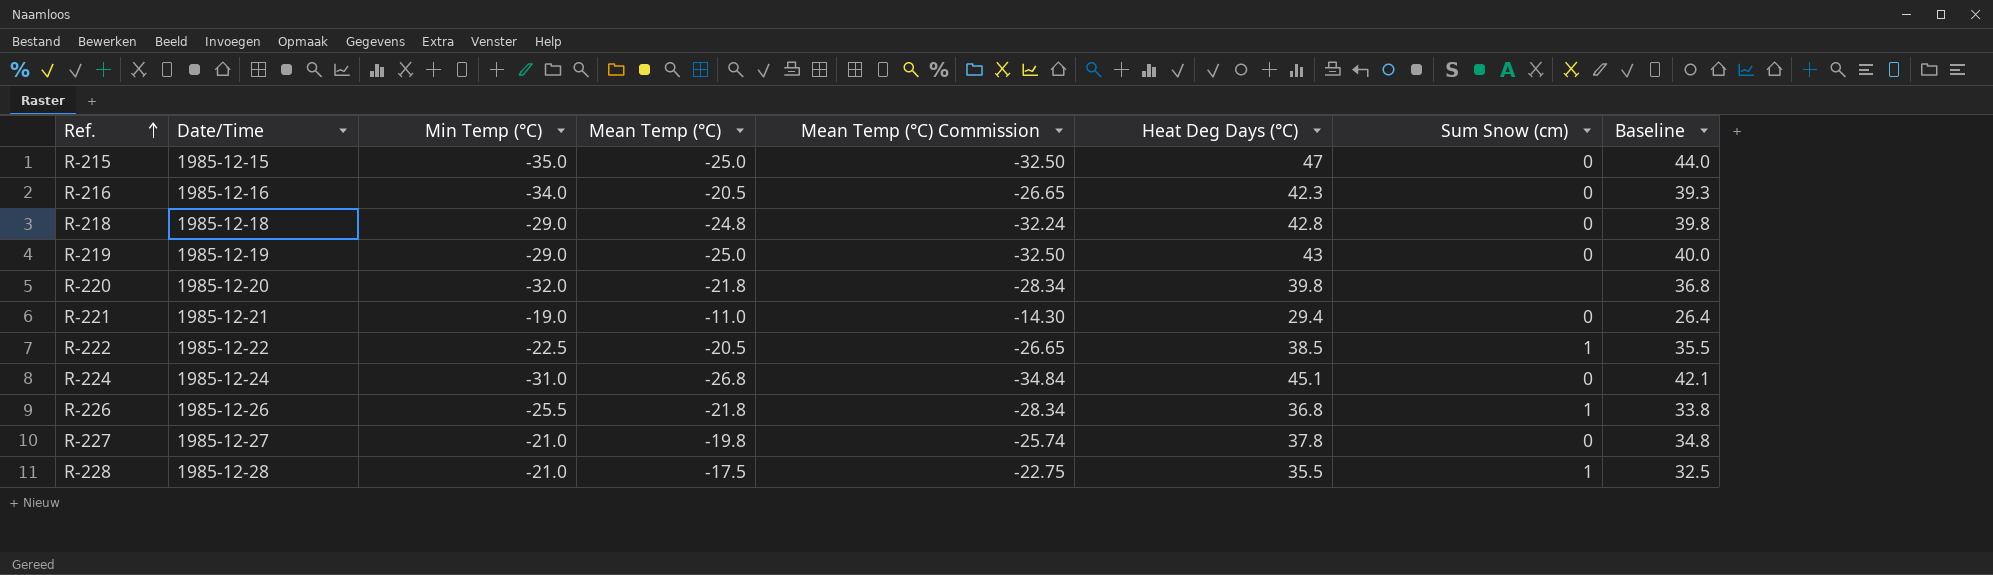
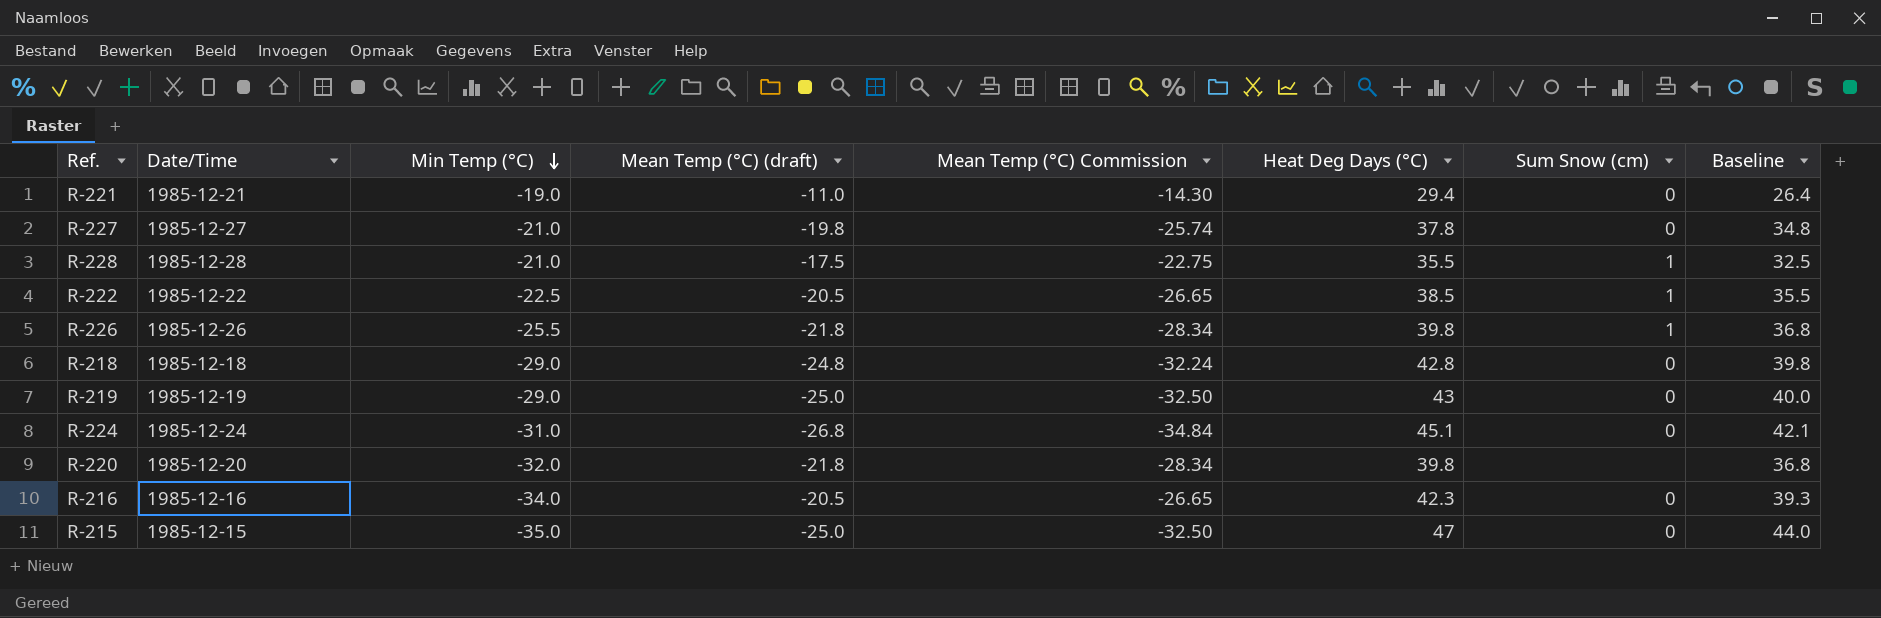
row order: Ref. ascending -> Min Temp (°C) descending
column name: Mean Temp (°C) -> Mean Temp (°C) (draft)
R-226 | Heat Deg Days (°C): 36.8 -> 39.8
R-226 | Baseline: 33.8 -> 36.8

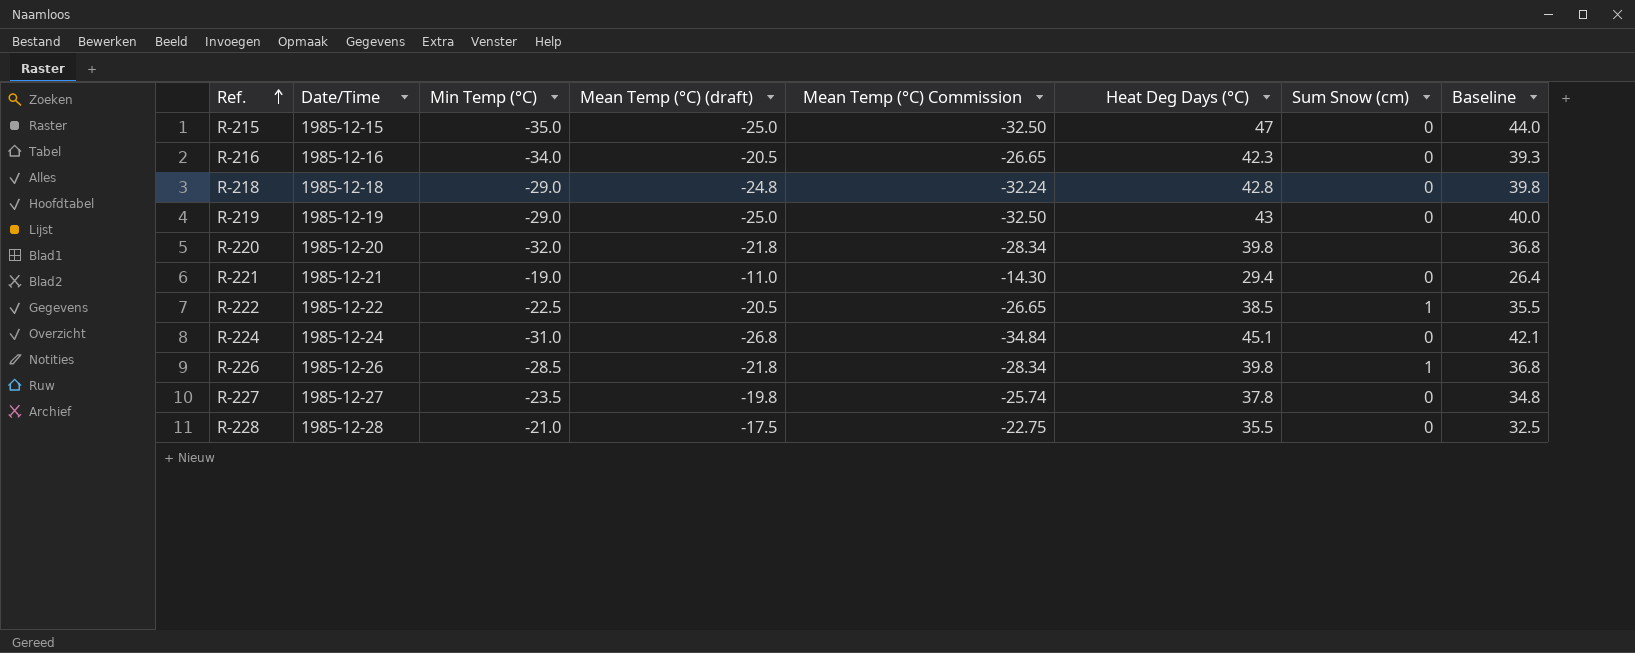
row order: Min Temp (°C) descending -> Ref. ascending
R-226 | Min Temp (°C): -25.5 -> -28.5
R-227 | Min Temp (°C): -21.0 -> -23.5
R-228 | Sum Snow (cm): 1 -> 0

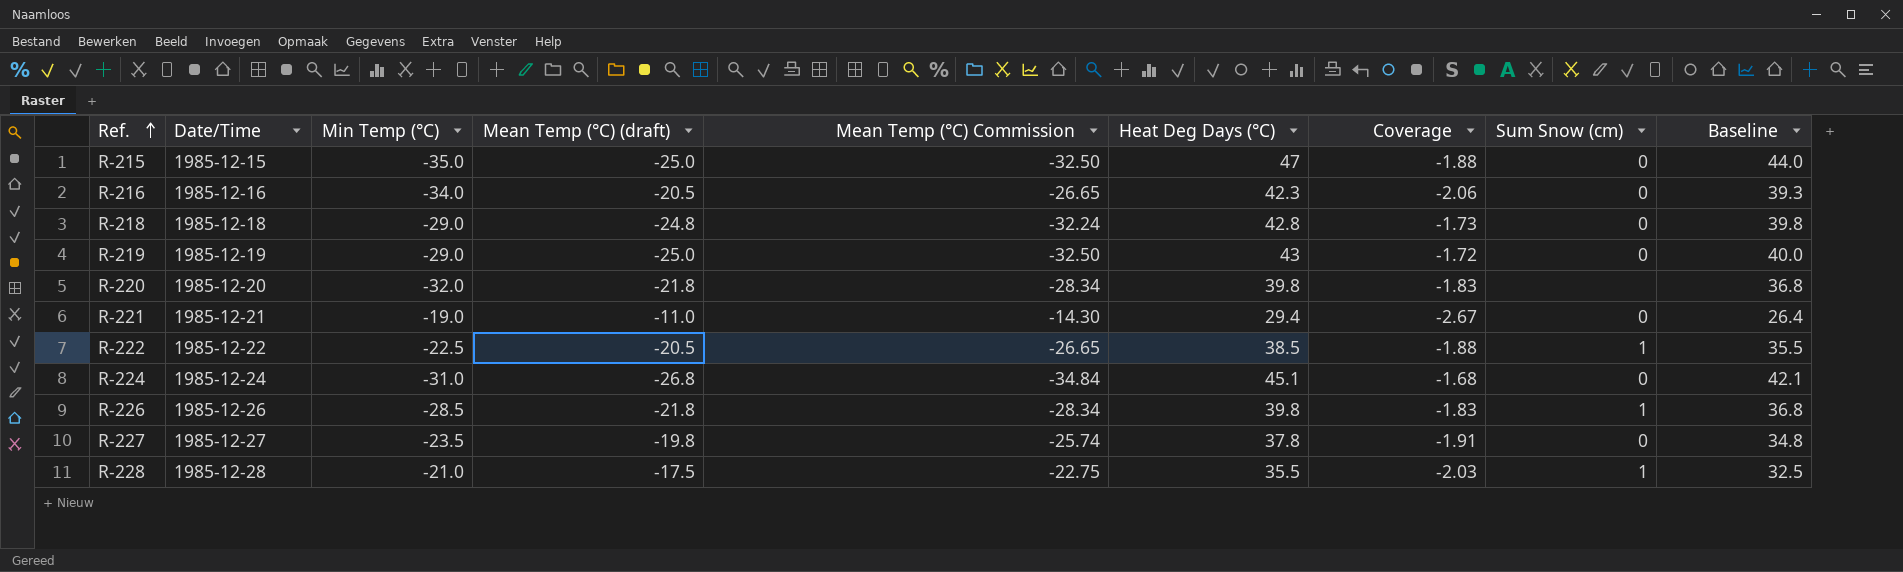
column Coverage | formula: none -> [Heat Deg Days (°C)] / [Mean Temp (°C) (draft)]
R-228 | Sum Snow (cm): 0 -> 1

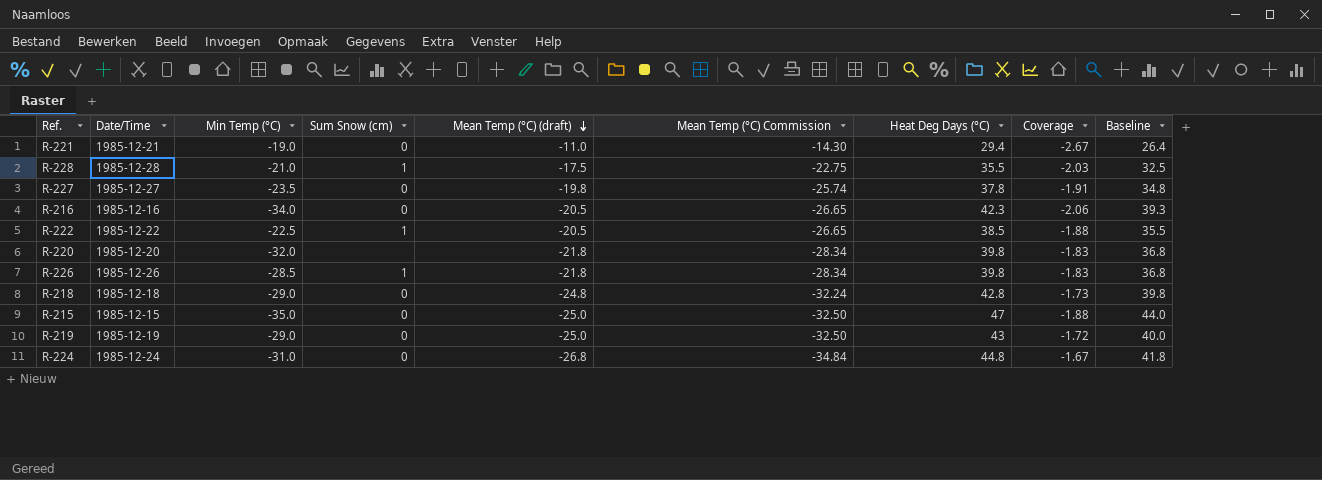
row order: Ref. ascending -> Mean Temp (°C) (draft) descending
column Sum Snow (cm) | position: 8 -> 4
R-224 | Heat Deg Days (°C): 45.1 -> 44.8
R-224 | Coverage: -1.68 -> -1.67
R-224 | Baseline: 42.1 -> 41.8

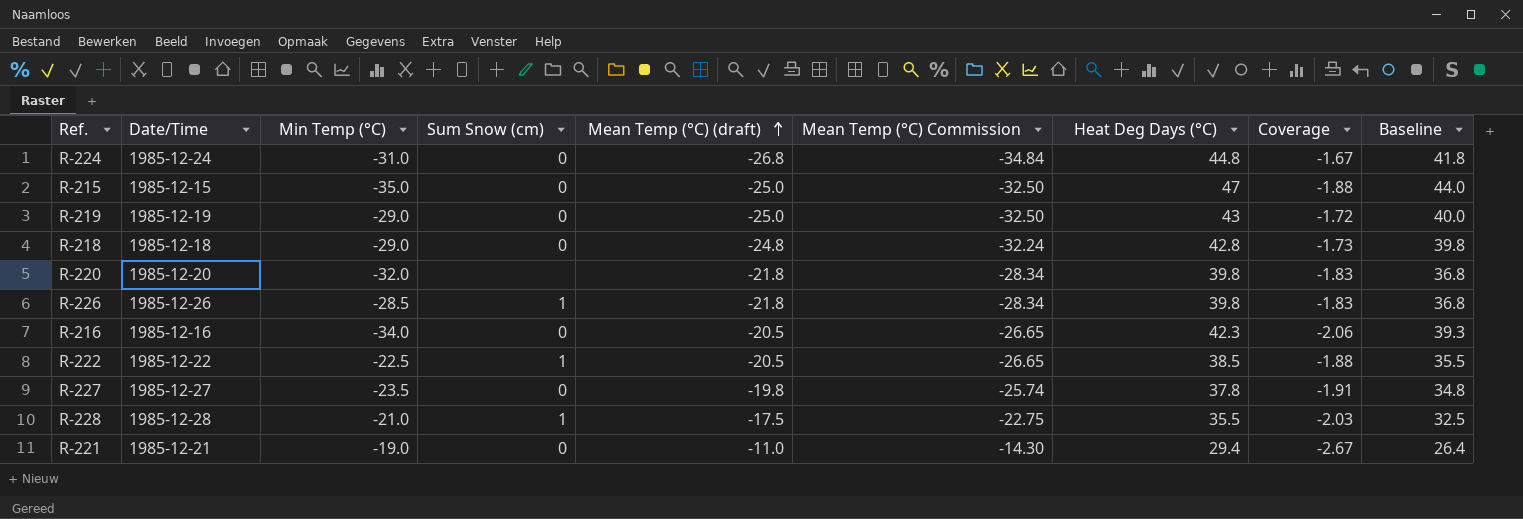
row order: Mean Temp (°C) (draft) descending -> Mean Temp (°C) (draft) ascending

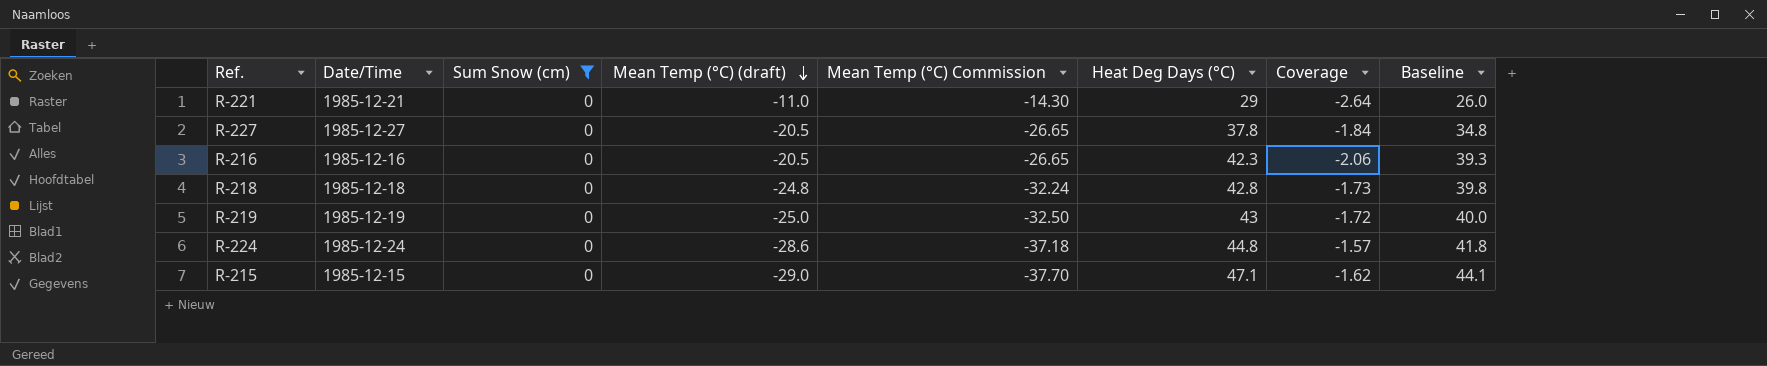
filter: none -> Sum Snow (cm) = 0
row order: Mean Temp (°C) (draft) ascending -> Mean Temp (°C) (draft) descending
column Min Temp (°C) | position: 3 -> none
R-221 | Heat Deg Days (°C): 29.4 -> 29
R-221 | Coverage: -2.67 -> -2.64
R-221 | Baseline: 26.4 -> 26.0
R-227 | Mean Temp (°C) (draft): -19.8 -> -20.5
R-227 | Mean Temp (°C) Commission: -25.74 -> -26.65
R-227 | Coverage: -1.91 -> -1.84
R-224 | Mean Temp (°C) (draft): -26.8 -> -28.6
R-224 | Mean Temp (°C) Commission: -34.84 -> -37.18
R-224 | Coverage: -1.67 -> -1.57
R-215 | Mean Temp (°C) (draft): -25.0 -> -29.0
R-215 | Mean Temp (°C) Commission: -32.50 -> -37.70
R-215 | Heat Deg Days (°C): 47 -> 47.1
R-215 | Coverage: -1.88 -> -1.62
R-215 | Baseline: 44.0 -> 44.1

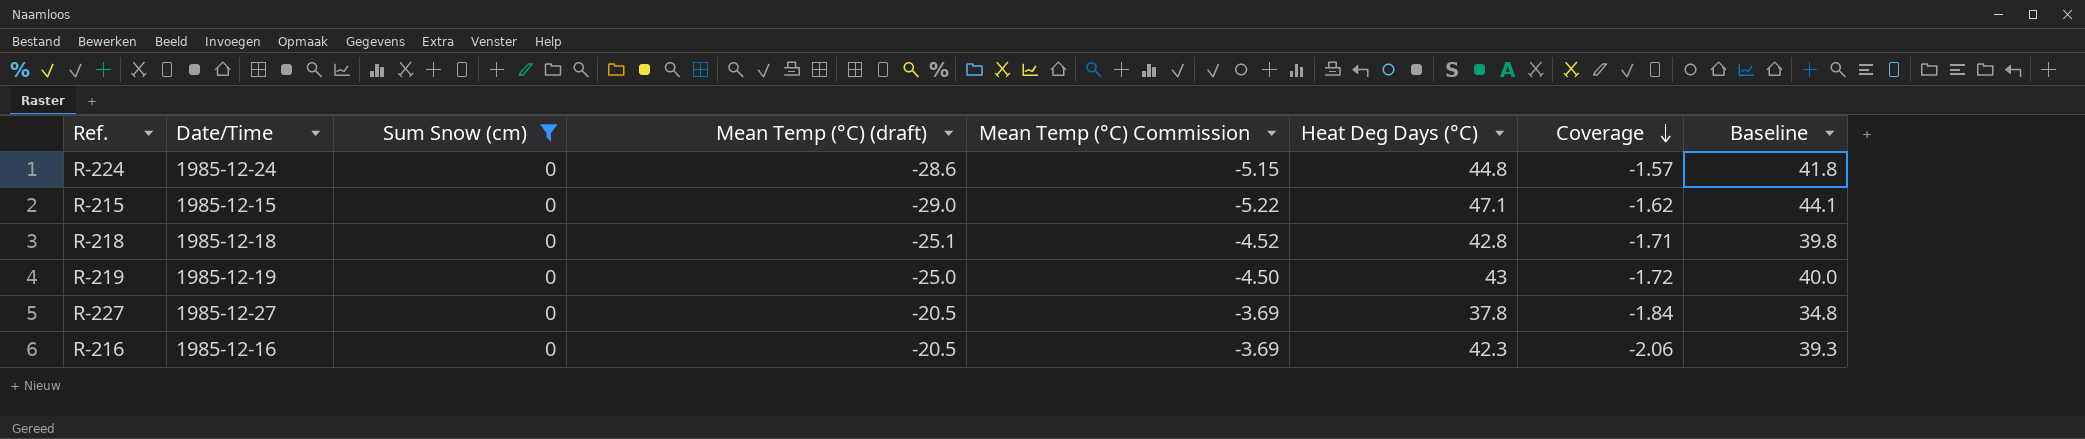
row order: Mean Temp (°C) (draft) descending -> Coverage descending
column Mean Temp (°C) Commission | formula: [Mean Temp (°C) (draft)] * 1.3 -> [Mean Temp (°C) (draft)] * 0.18
row R-221: 1985-12-21 | 0 | -11.0 | -14.30 | 29 | -2.64 | 26.0 -> none
R-218 | Mean Temp (°C) (draft): -24.8 -> -25.1
R-218 | Coverage: -1.73 -> -1.71

